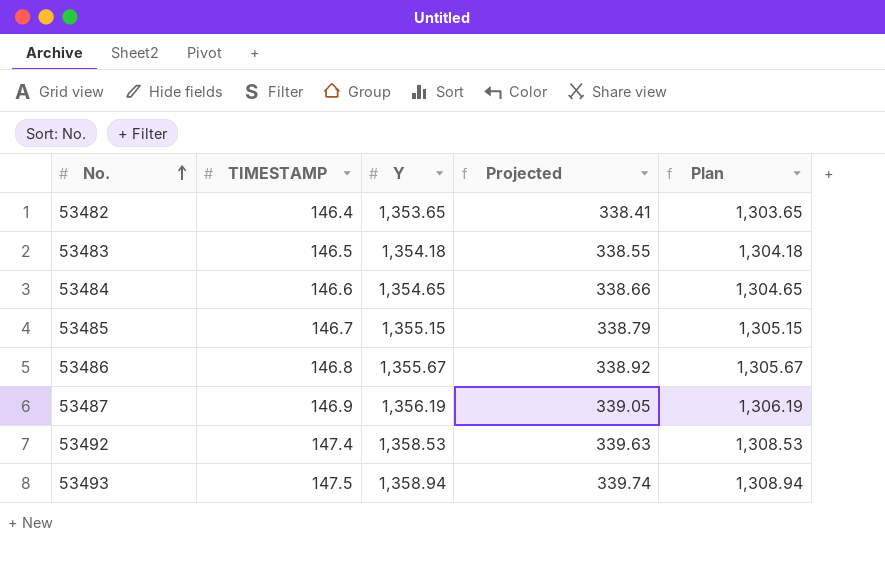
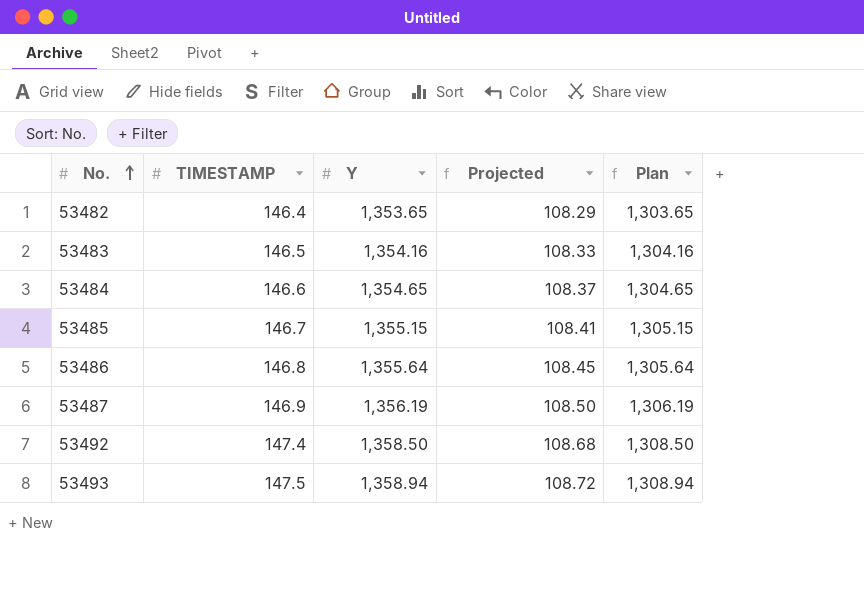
column Projected | formula: [Y] * 0.25 -> [Y] * 0.08
53483 | Y: 1,354.18 -> 1,354.16
53483 | Plan: 1,304.18 -> 1,304.16
53486 | Y: 1,355.67 -> 1,355.64
53486 | Plan: 1,305.67 -> 1,305.64
53492 | Y: 1,358.53 -> 1,358.50
53492 | Plan: 1,308.53 -> 1,308.50

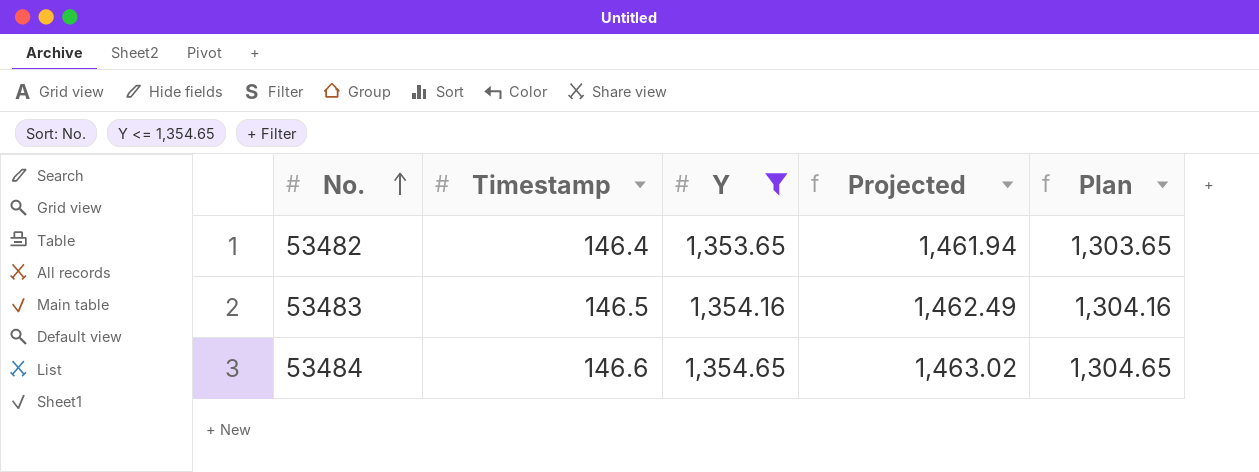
filter: none -> Y <= 1,354.65
column name: TIMESTAMP -> Timestamp
column Projected | formula: [Y] * 0.08 -> [Y] * 1.08

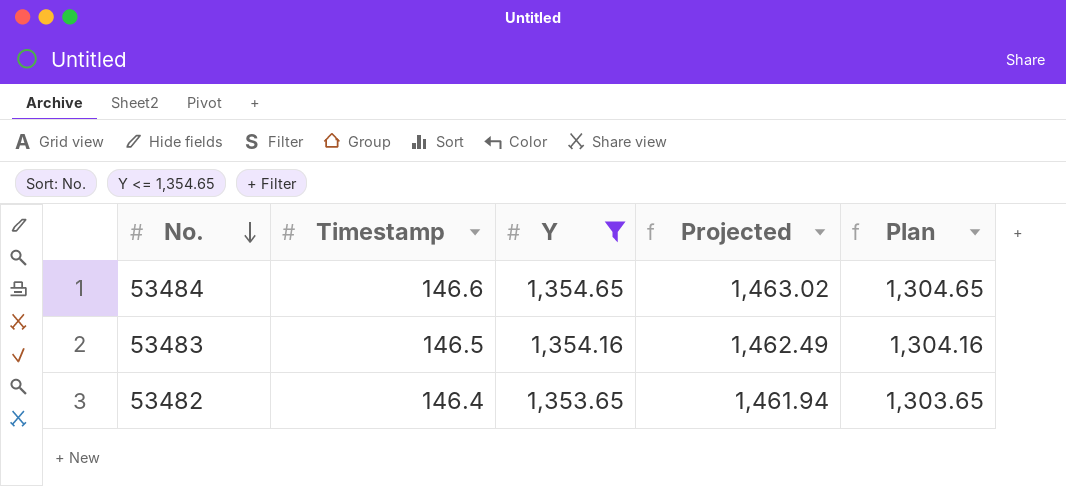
row order: No. ascending -> No. descending

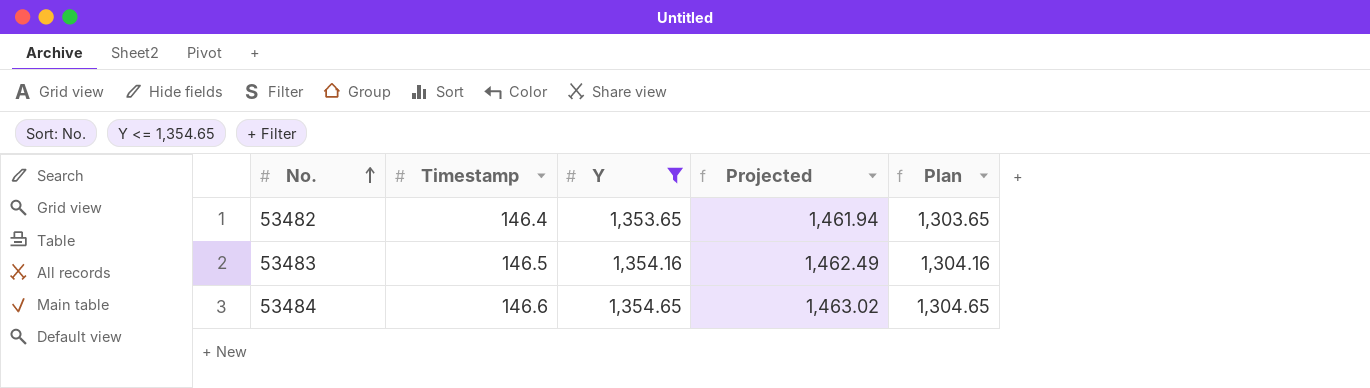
row order: No. descending -> No. ascending

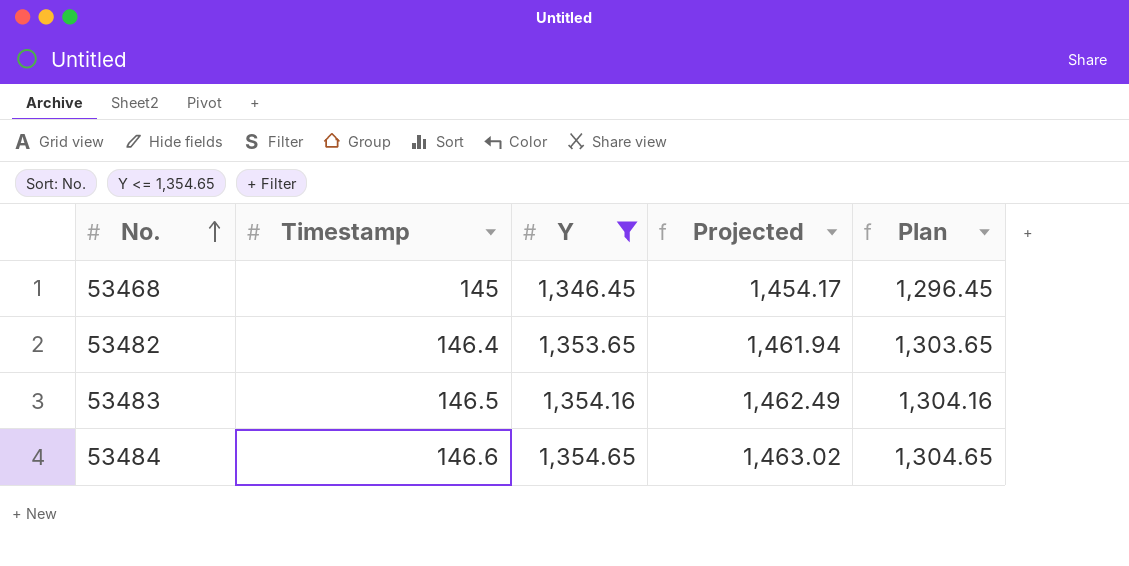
row 53468: none -> 145 | 1,346.45 | 1,454.17 | 1,296.45

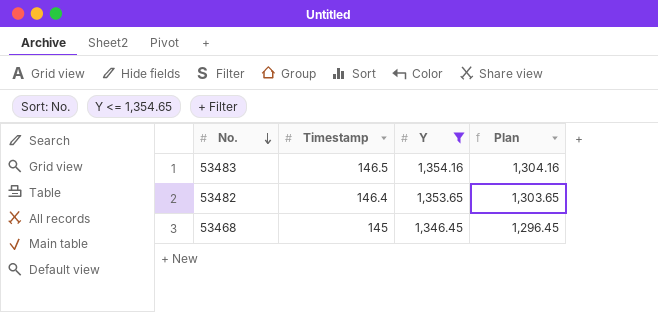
row order: No. ascending -> No. descending
column Projected | formula: [Y] * 1.08 -> none
row 53484: 146.6 | 1,354.65 | 1,463.02 | 1,304.65 -> none

